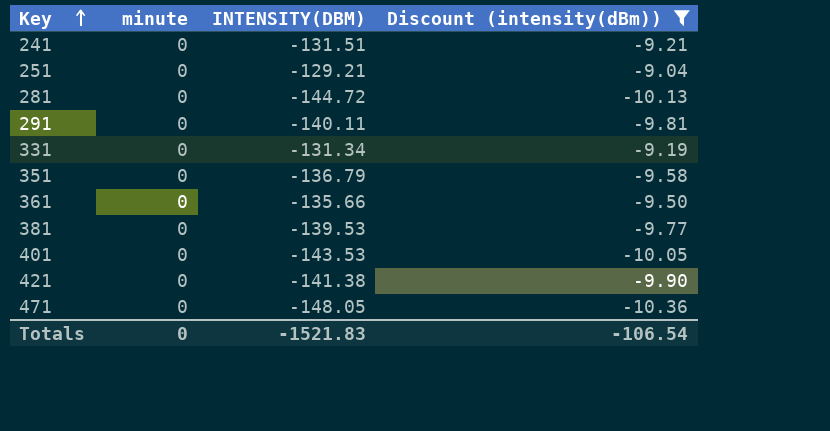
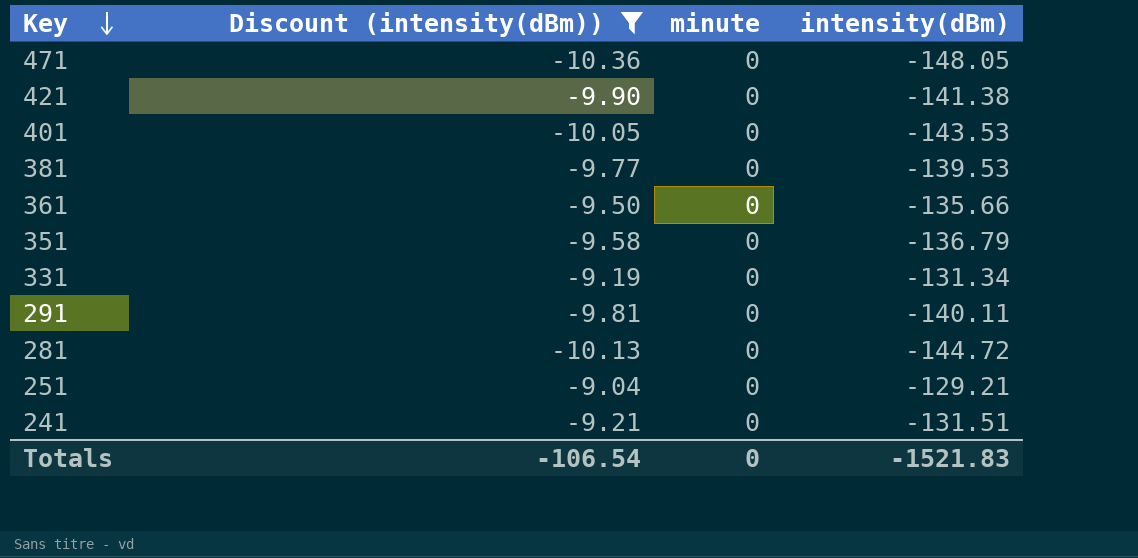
row order: Key ascending -> Key descending
column Discount (intensity(dBm)) | position: 4 -> 2
column name: INTENSITY(DBM) -> intensity(dBm)

